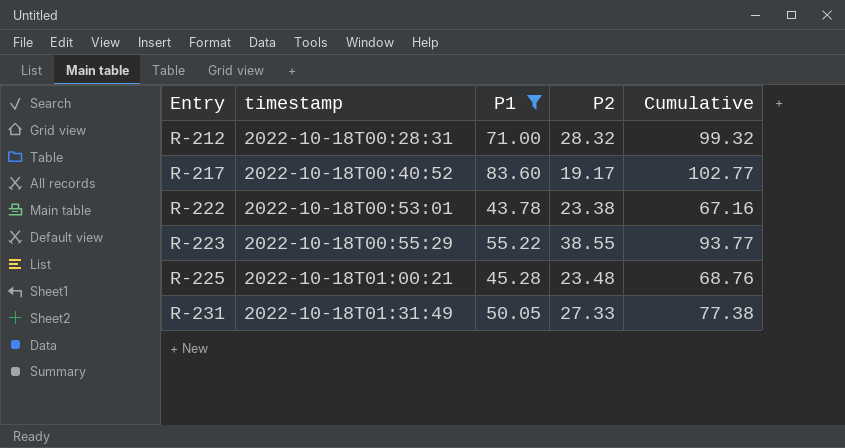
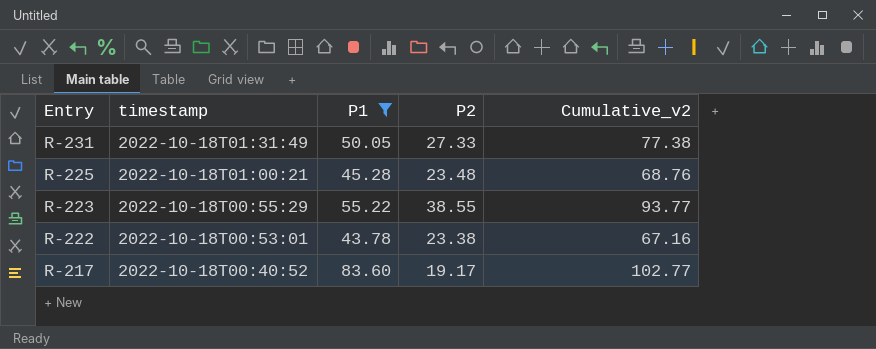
row order: Entry ascending -> Entry descending
column name: Cumulative -> Cumulative_v2
row R-212: 2022-10-18T00:28:31 | 71.00 | 28.32 | 99.32 -> none

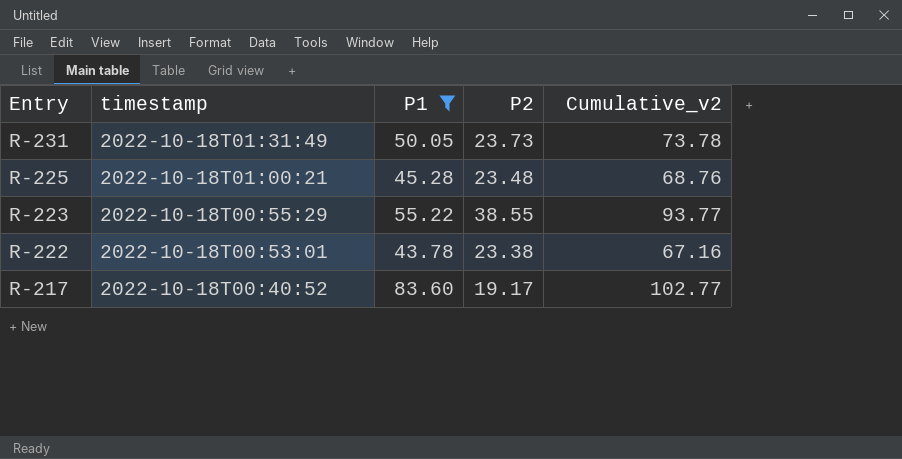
R-231 | P2: 27.33 -> 23.73
R-231 | Cumulative_v2: 77.38 -> 73.78

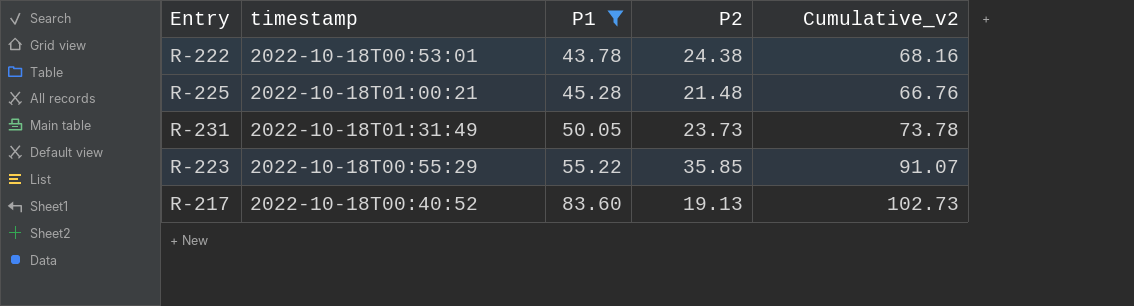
row order: Entry descending -> P1 ascending
R-222 | P2: 23.38 -> 24.38
R-222 | Cumulative_v2: 67.16 -> 68.16
R-225 | P2: 23.48 -> 21.48
R-225 | Cumulative_v2: 68.76 -> 66.76
R-223 | P2: 38.55 -> 35.85
R-223 | Cumulative_v2: 93.77 -> 91.07
R-217 | P2: 19.17 -> 19.13
R-217 | Cumulative_v2: 102.77 -> 102.73

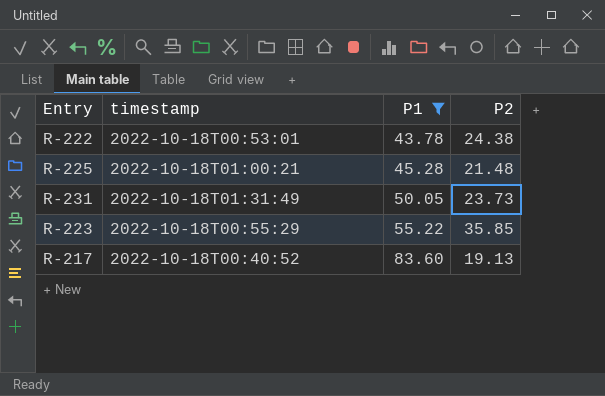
column Cumulative_v2 | formula: [P1] + [P2] -> none

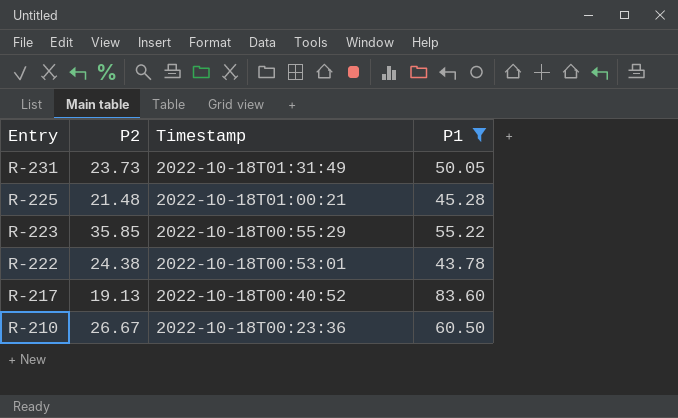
row order: P1 ascending -> Entry descending
column P2 | position: 4 -> 2
column name: timestamp -> Timestamp
row R-210: none -> 26.67 | 2022-10-18T00:23:36 | 60.50

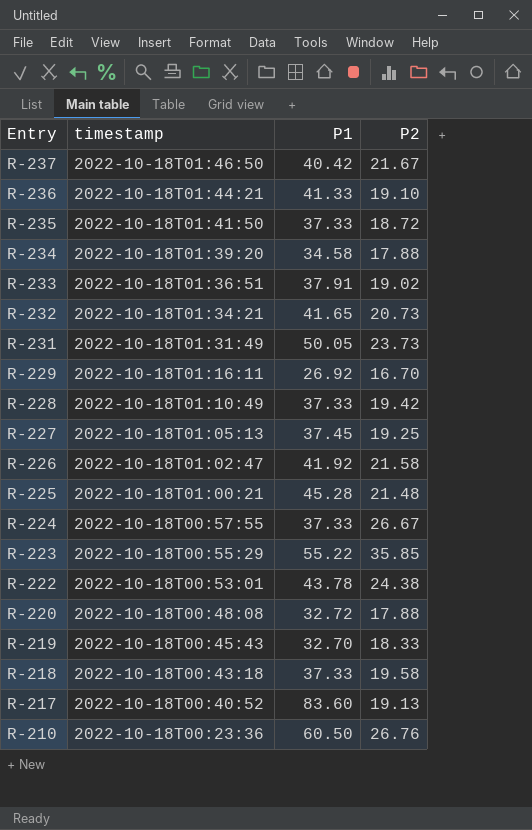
filter: P1 >= 43.78 -> none
column name: Timestamp -> timestamp
column P2 | position: 2 -> 4
R-210 | P2: 26.67 -> 26.76

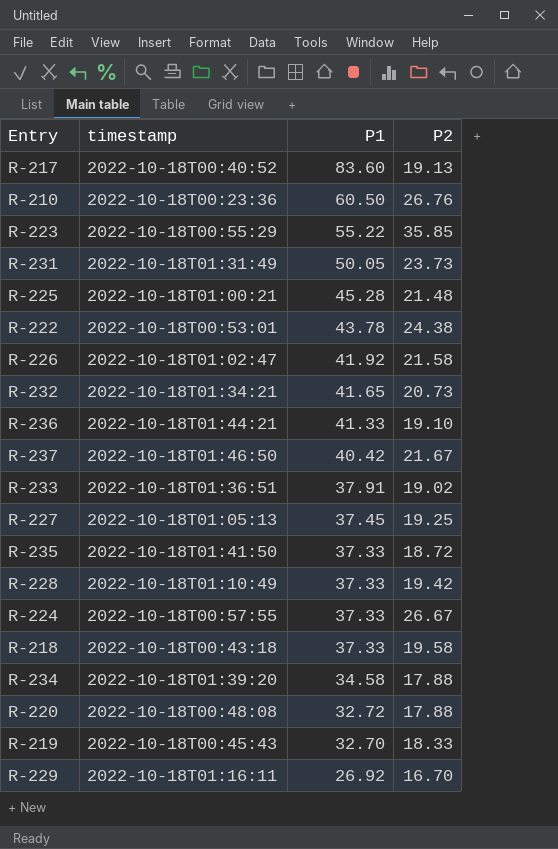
row order: Entry descending -> P1 descending

